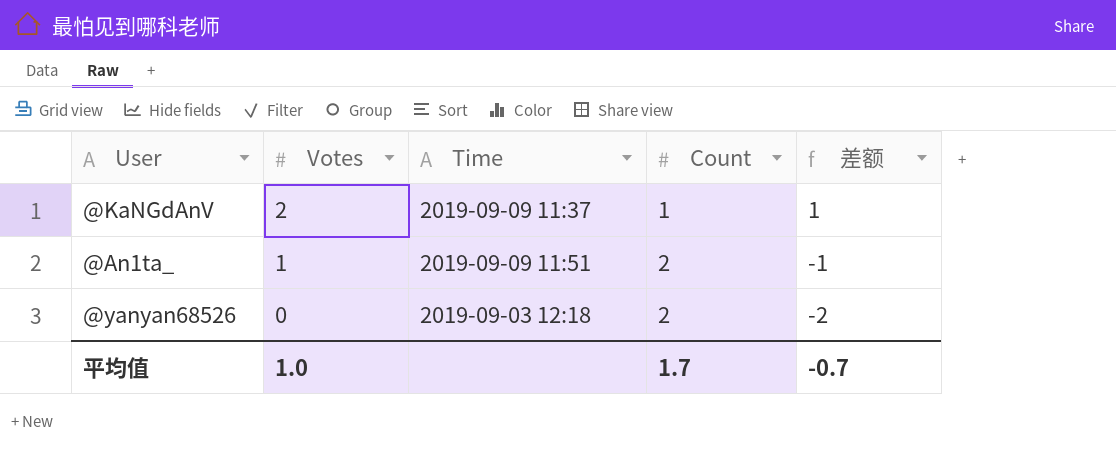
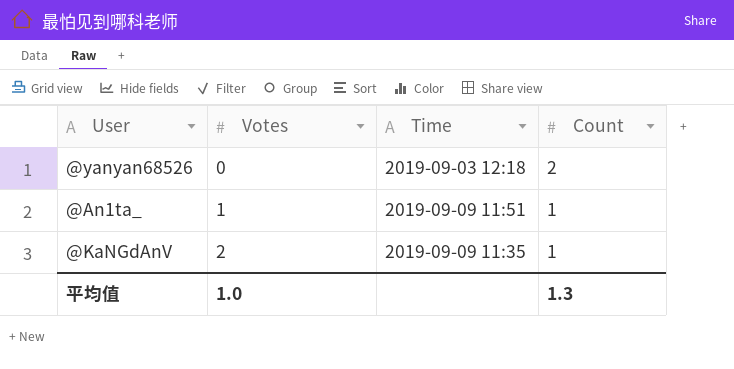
row order: Votes descending -> Votes ascending
column 差额 | formula: [Votes] - [Count] -> none
@An1ta_ | Count: 2 -> 1
@KaNGdAnV | Time: 2019-09-09 11:37 -> 2019-09-09 11:35
平均值 | Count: 1.7 -> 1.3

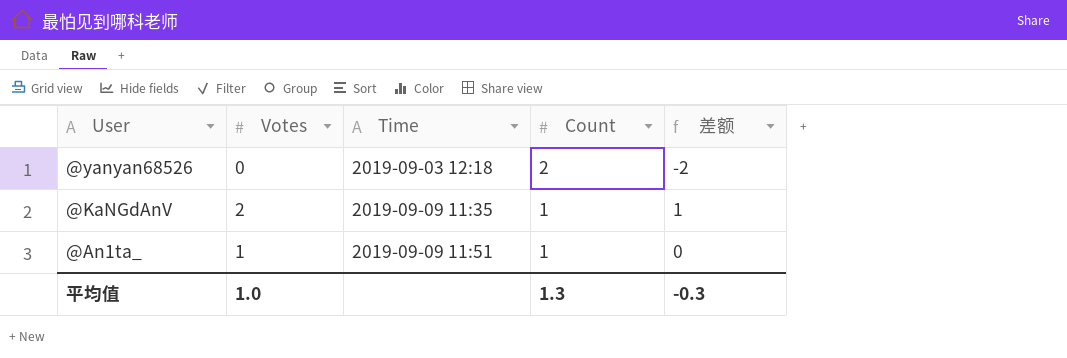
row order: Votes ascending -> User descending
column 差额 | formula: none -> [Votes] - [Count]

